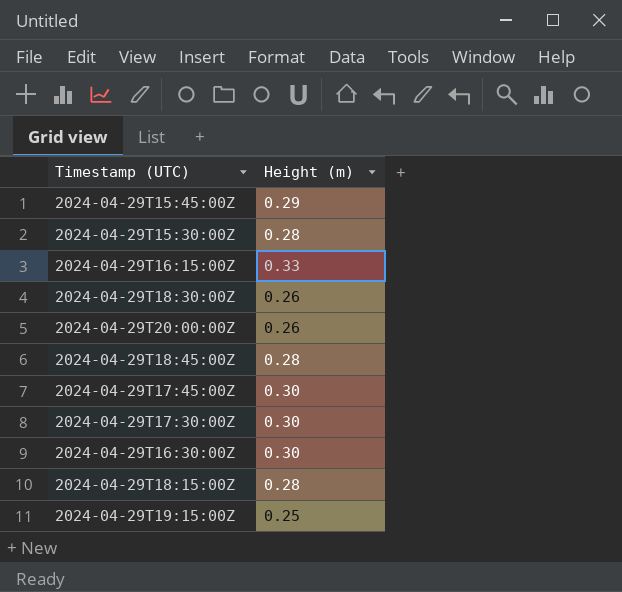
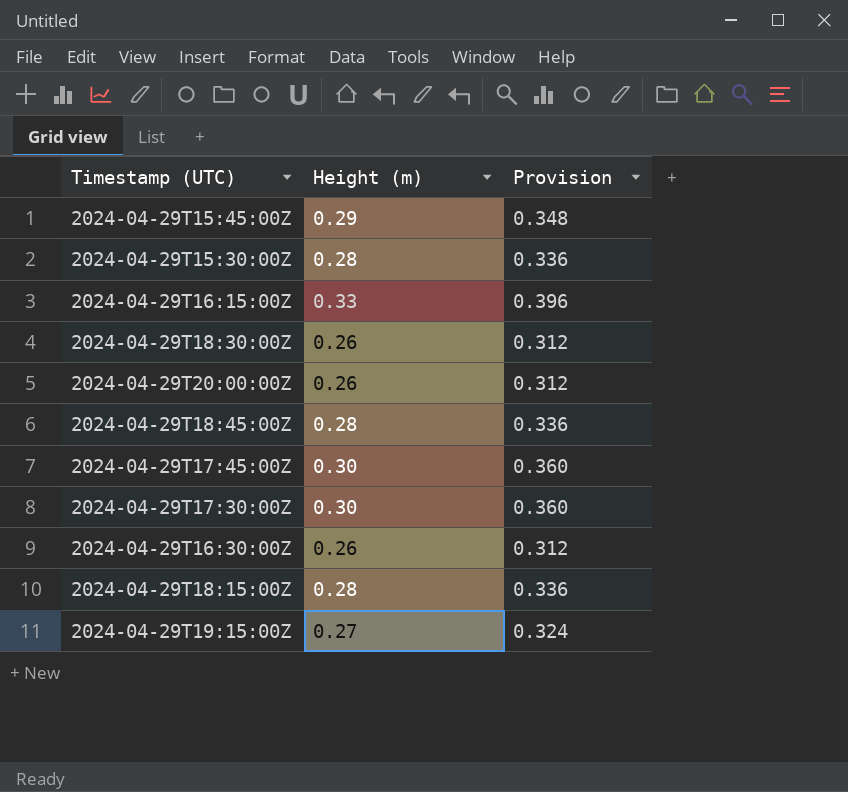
column Provision | formula: none -> [Height (m)] * 1.2
2024-04-29T16:30:00Z | Height (m): 0.30 -> 0.26
2024-04-29T19:15:00Z | Height (m): 0.25 -> 0.27

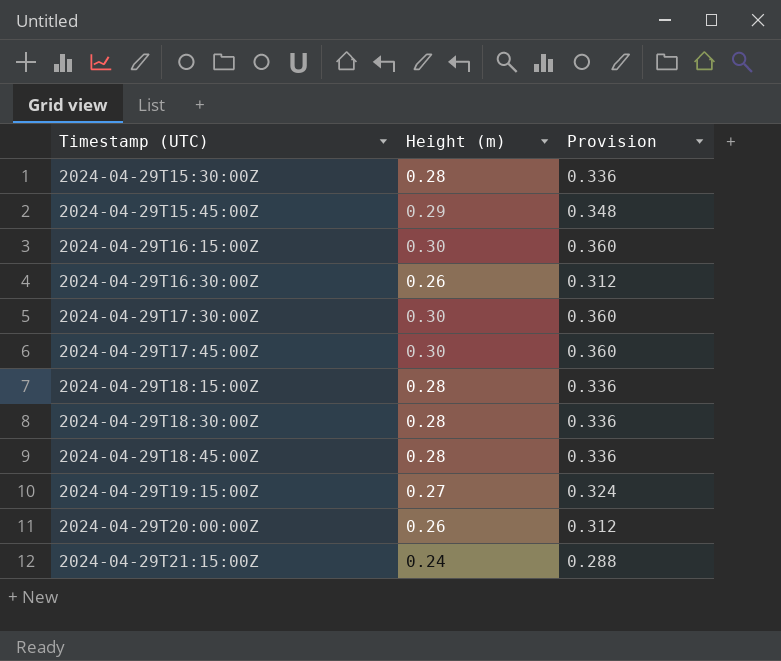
row order: none -> Timestamp (UTC) ascending
2024-04-29T16:15:00Z | Height (m): 0.33 -> 0.30
2024-04-29T16:15:00Z | Provision: 0.396 -> 0.360
2024-04-29T18:30:00Z | Height (m): 0.26 -> 0.28
2024-04-29T18:30:00Z | Provision: 0.312 -> 0.336
row 2024-04-29T21:15:00Z: none -> 0.24 | 0.288

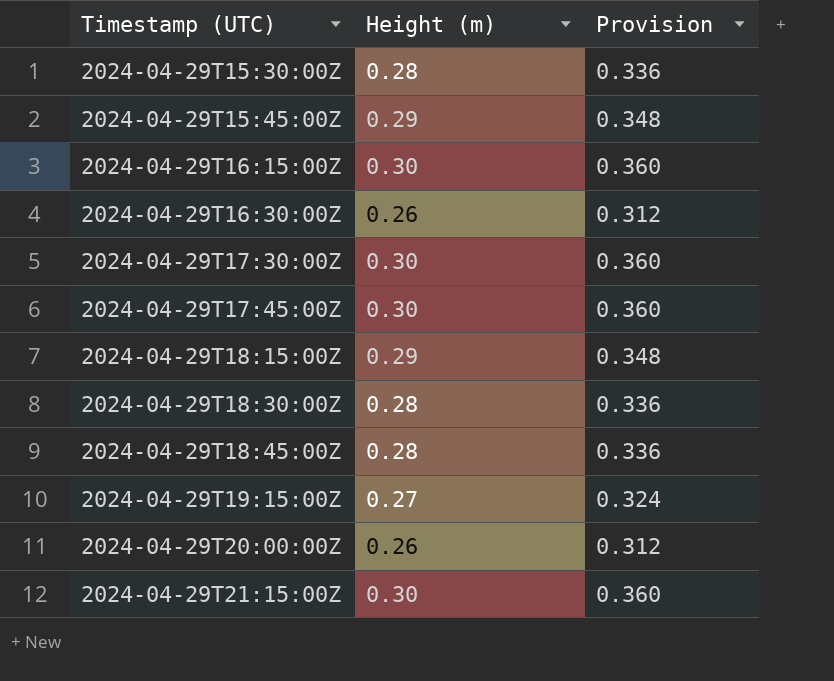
2024-04-29T18:15:00Z | Height (m): 0.28 -> 0.29
2024-04-29T18:15:00Z | Provision: 0.336 -> 0.348
2024-04-29T21:15:00Z | Height (m): 0.24 -> 0.30
2024-04-29T21:15:00Z | Provision: 0.288 -> 0.360

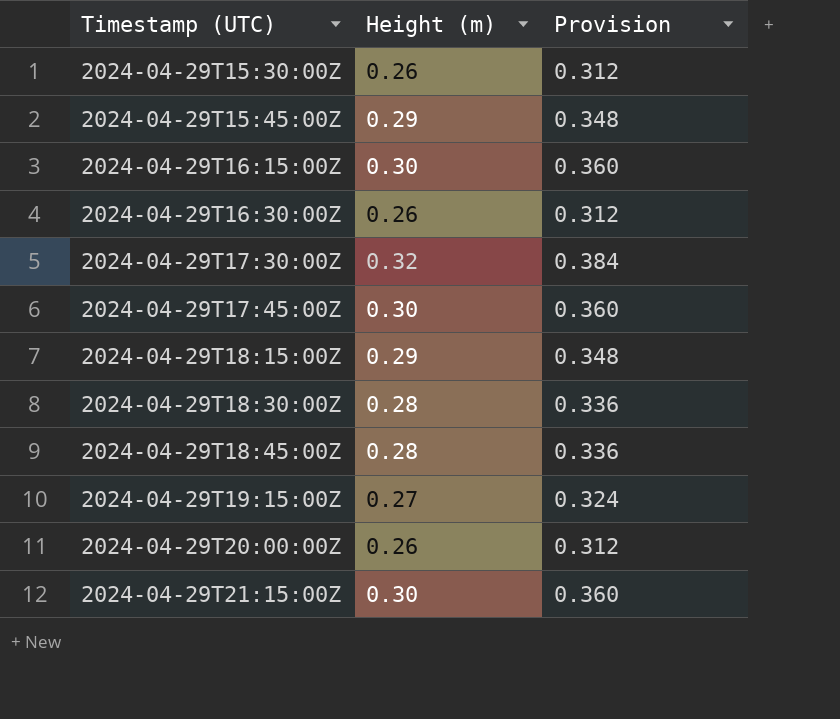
2024-04-29T15:30:00Z | Height (m): 0.28 -> 0.26
2024-04-29T15:30:00Z | Provision: 0.336 -> 0.312
2024-04-29T17:30:00Z | Height (m): 0.30 -> 0.32
2024-04-29T17:30:00Z | Provision: 0.360 -> 0.384

